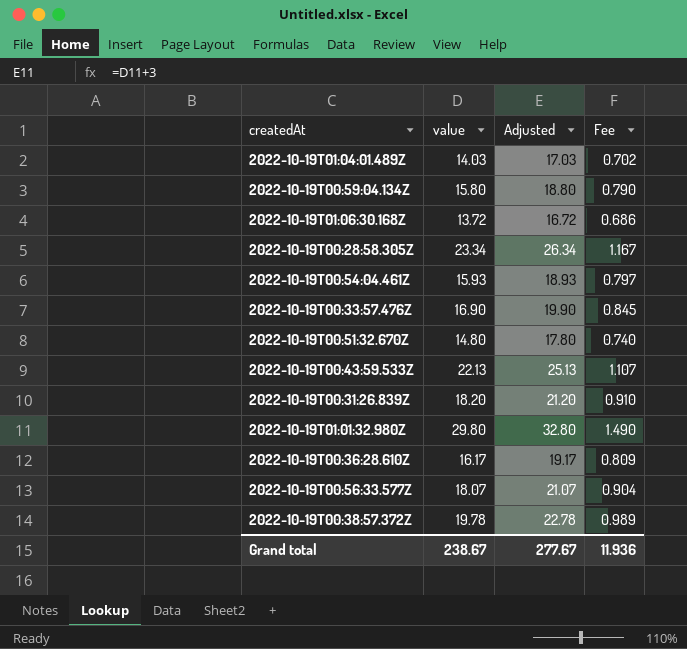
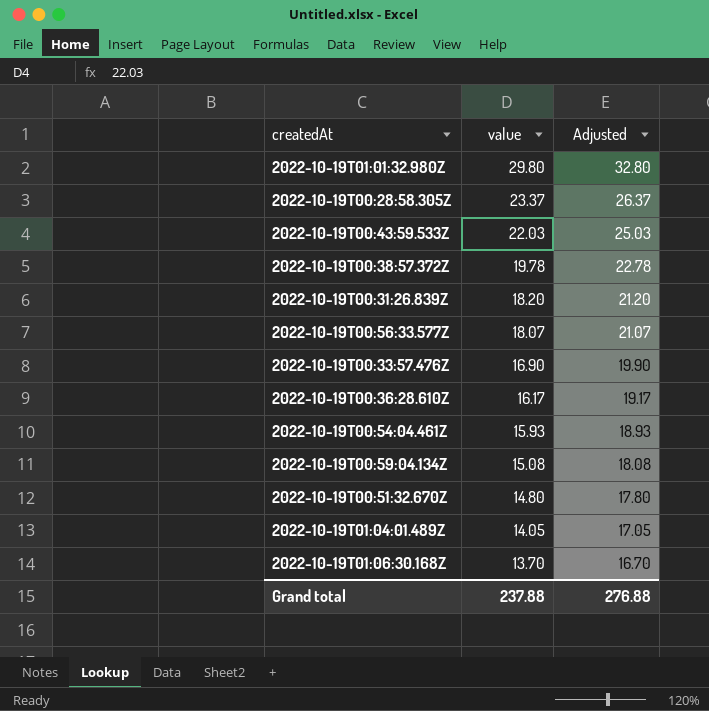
row order: none -> value descending
column Fee | formula: [value] * 0.05 -> none
2022-10-19T00:28:58.305Z | value: 23.34 -> 23.37
2022-10-19T00:28:58.305Z | Adjusted: 26.34 -> 26.37
2022-10-19T00:43:59.533Z | value: 22.13 -> 22.03
2022-10-19T00:43:59.533Z | Adjusted: 25.13 -> 25.03
2022-10-19T00:59:04.134Z | value: 15.80 -> 15.08
2022-10-19T00:59:04.134Z | Adjusted: 18.80 -> 18.08
2022-10-19T01:04:01.489Z | value: 14.03 -> 14.05
2022-10-19T01:04:01.489Z | Adjusted: 17.03 -> 17.05
2022-10-19T01:06:30.168Z | value: 13.72 -> 13.70
2022-10-19T01:06:30.168Z | Adjusted: 16.72 -> 16.70
Grand total | value: 238.67 -> 237.88
Grand total | Adjusted: 277.67 -> 276.88

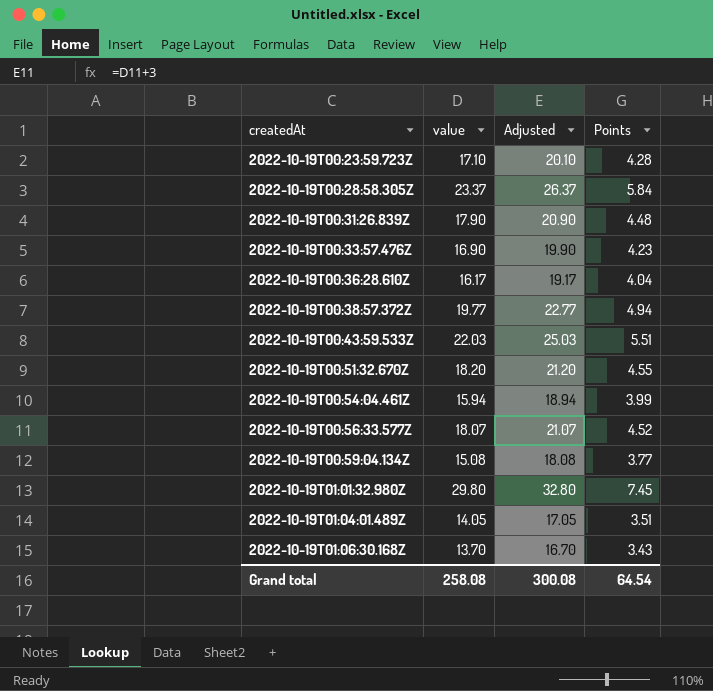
row order: value descending -> createdAt ascending
column Points | formula: none -> [value] * 0.25
row 2022-10-19T00:23:59.723Z: none -> 17.10 | 20.10 | 4.28
2022-10-19T00:31:26.839Z | value: 18.20 -> 17.90
2022-10-19T00:31:26.839Z | Adjusted: 21.20 -> 20.90
2022-10-19T00:38:57.372Z | value: 19.78 -> 19.77
2022-10-19T00:38:57.372Z | Adjusted: 22.78 -> 22.77
2022-10-19T00:51:32.670Z | value: 14.80 -> 18.20
2022-10-19T00:51:32.670Z | Adjusted: 17.80 -> 21.20
2022-10-19T00:54:04.461Z | value: 15.93 -> 15.94
2022-10-19T00:54:04.461Z | Adjusted: 18.93 -> 18.94
Grand total | value: 237.88 -> 258.08
Grand total | Adjusted: 276.88 -> 300.08

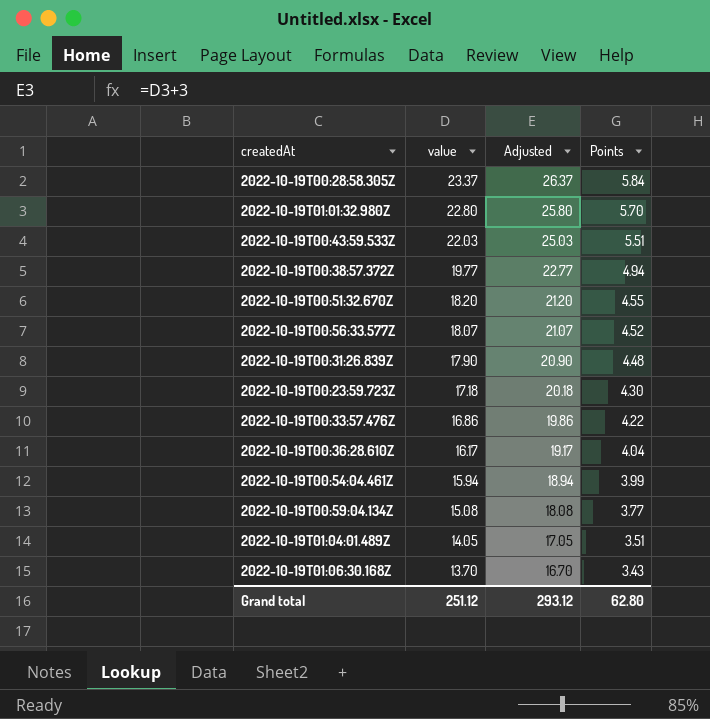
row order: createdAt ascending -> value descending
2022-10-19T01:01:32.980Z | value: 29.80 -> 22.80
2022-10-19T01:01:32.980Z | Adjusted: 32.80 -> 25.80
2022-10-19T01:01:32.980Z | Points: 7.45 -> 5.70
2022-10-19T00:23:59.723Z | value: 17.10 -> 17.18
2022-10-19T00:23:59.723Z | Adjusted: 20.10 -> 20.18
2022-10-19T00:23:59.723Z | Points: 4.28 -> 4.30
2022-10-19T00:33:57.476Z | value: 16.90 -> 16.86
2022-10-19T00:33:57.476Z | Adjusted: 19.90 -> 19.86
2022-10-19T00:33:57.476Z | Points: 4.23 -> 4.22
Grand total | value: 258.08 -> 251.12
Grand total | Adjusted: 300.08 -> 293.12
Grand total | Points: 64.54 -> 62.80

